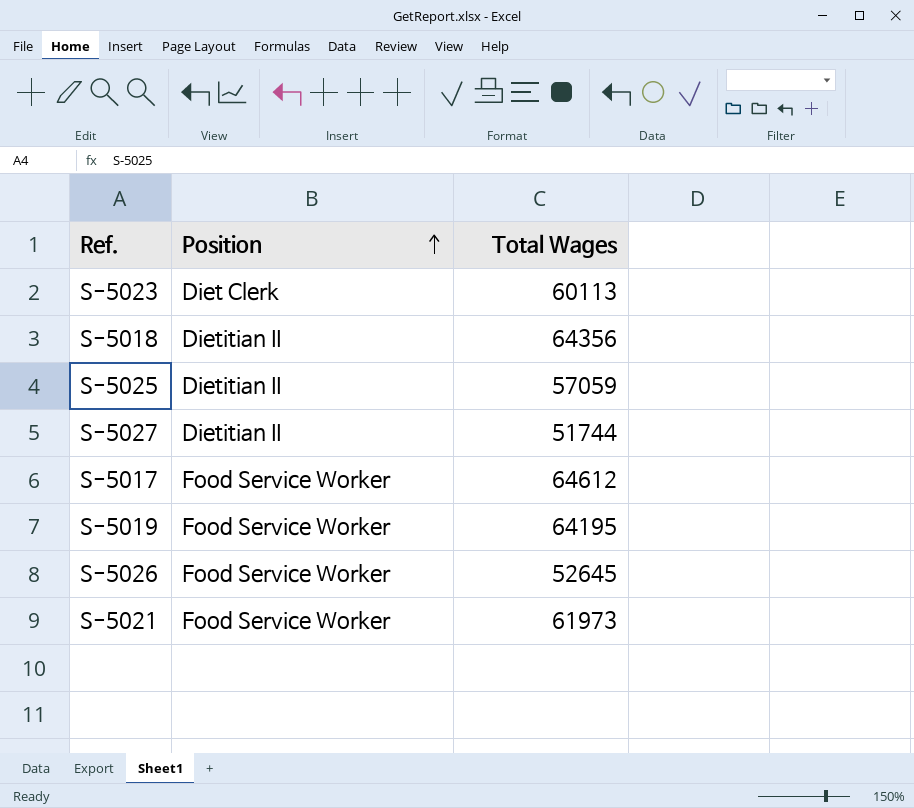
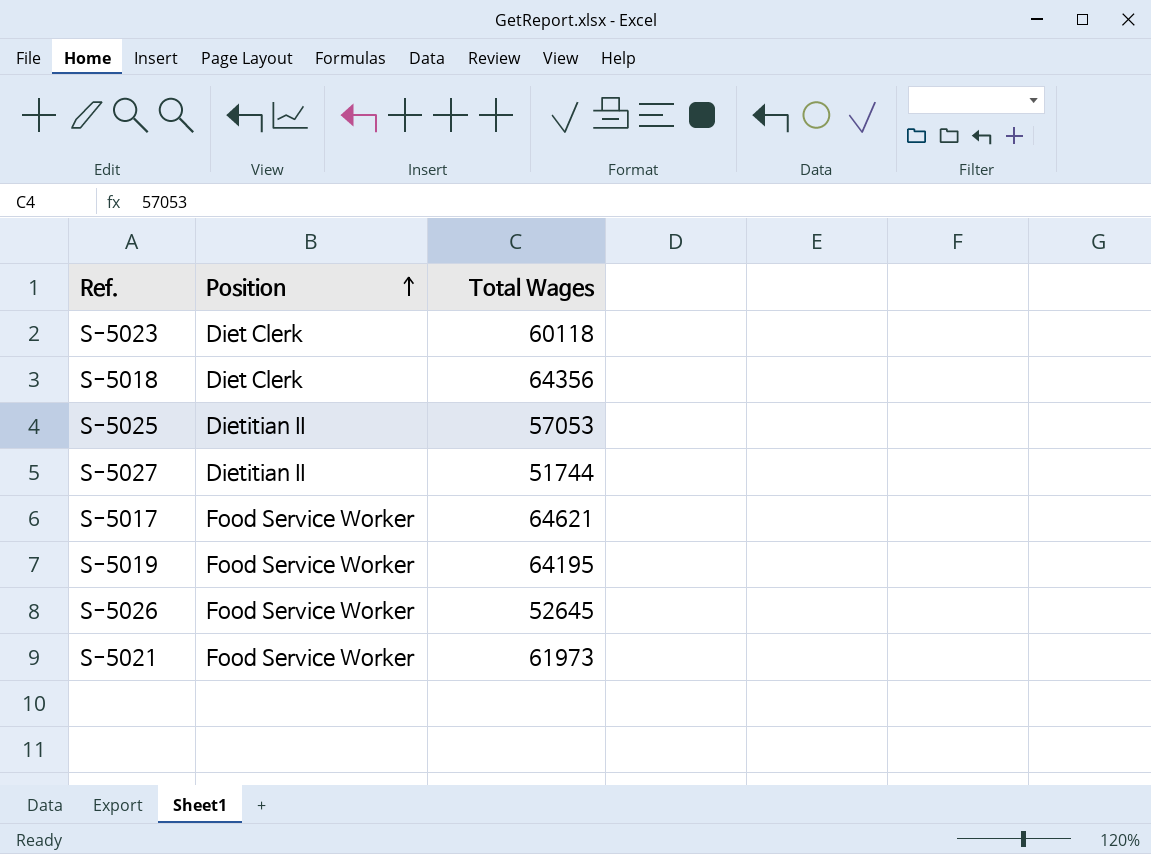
S-5023 | Total Wages: 60113 -> 60118
S-5018 | Position: Dietitian II -> Diet Clerk
S-5025 | Total Wages: 57059 -> 57053
S-5017 | Total Wages: 64612 -> 64621

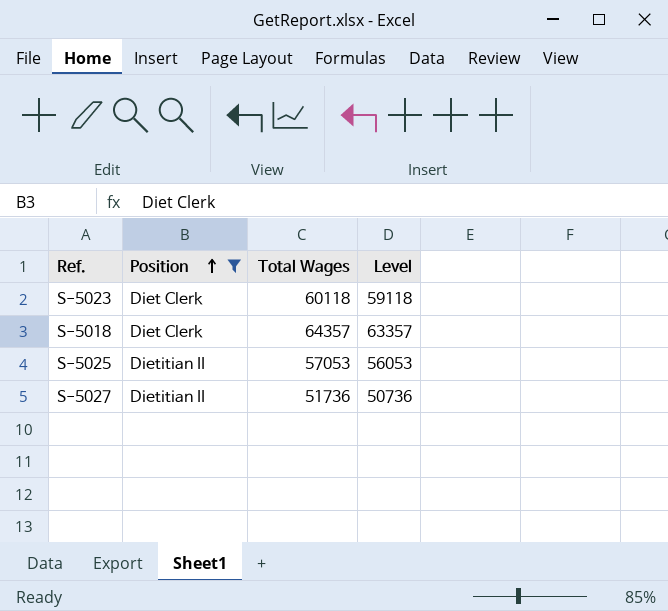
filter: none -> Position != Food Service Worker
column Level | formula: none -> [Total Wages] - 1000
S-5018 | Total Wages: 64356 -> 64357
S-5027 | Total Wages: 51744 -> 51736

